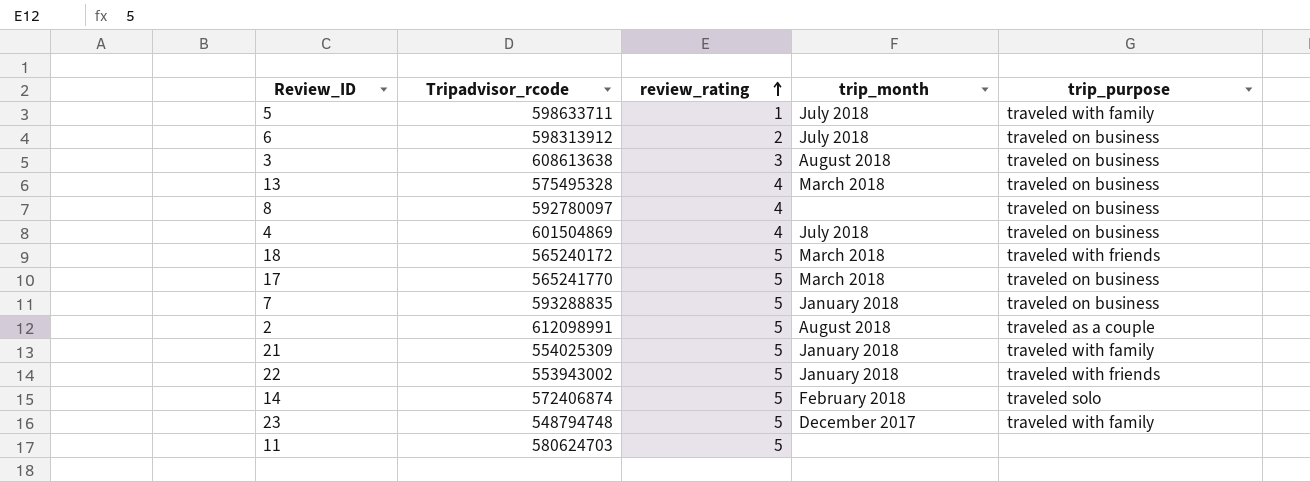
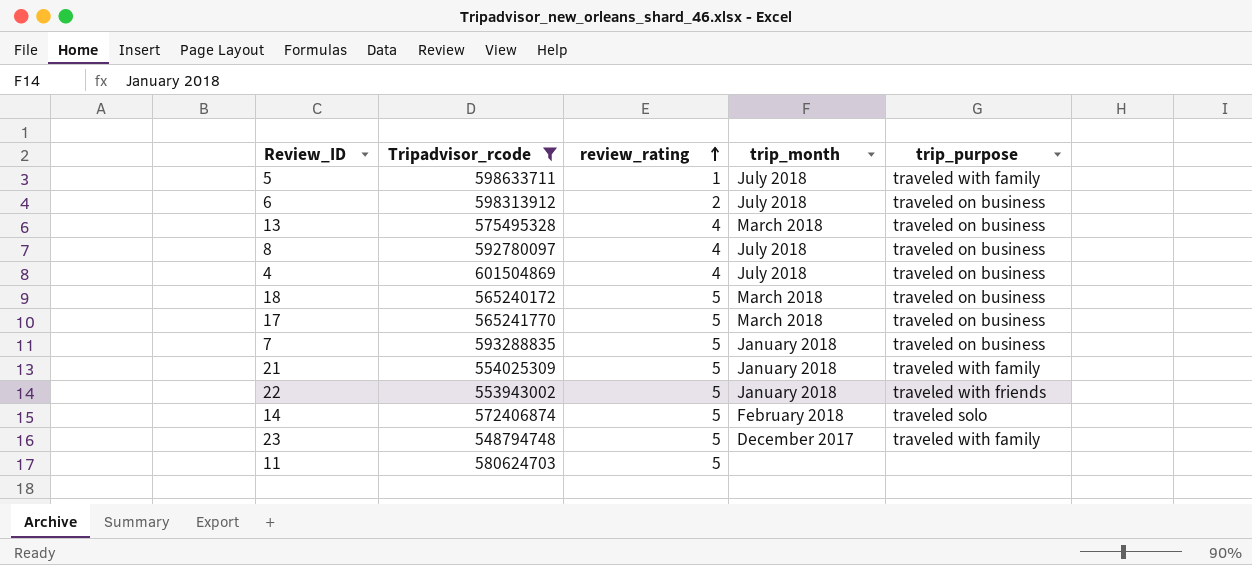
filter: none -> Tripadvisor_rcode <= 601504869
8 | trip_month: none -> July 2018
18 | trip_purpose: traveled with friends -> traveled on business

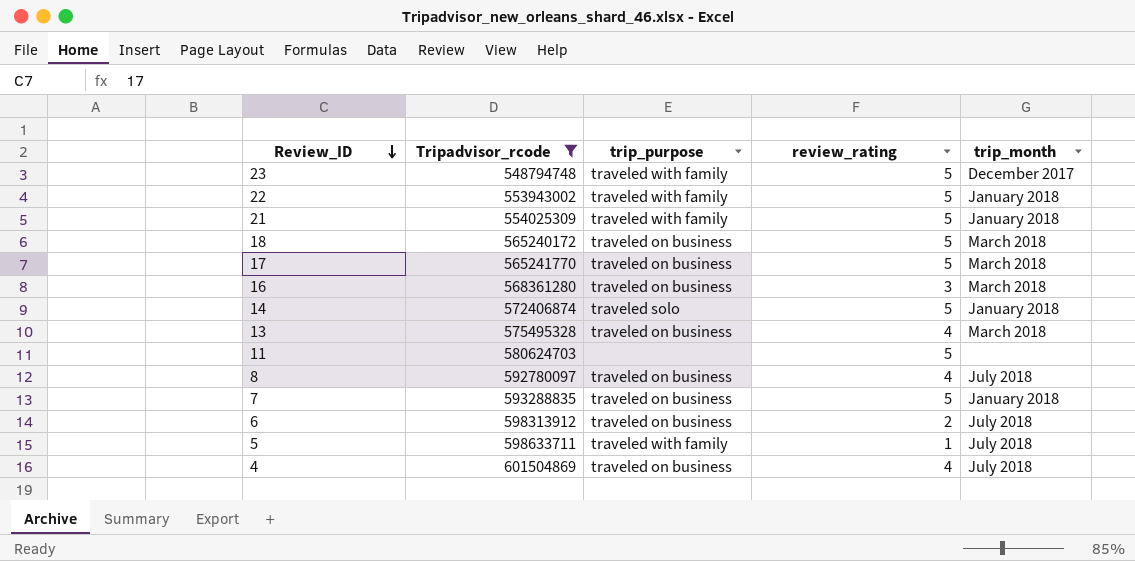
row order: review_rating ascending -> Review_ID descending
column trip_purpose | position: 5 -> 3
22 | trip_purpose: traveled with friends -> traveled with family
row 16: none -> 568361280 | traveled on business | 3 | March 2018
14 | trip_month: February 2018 -> January 2018

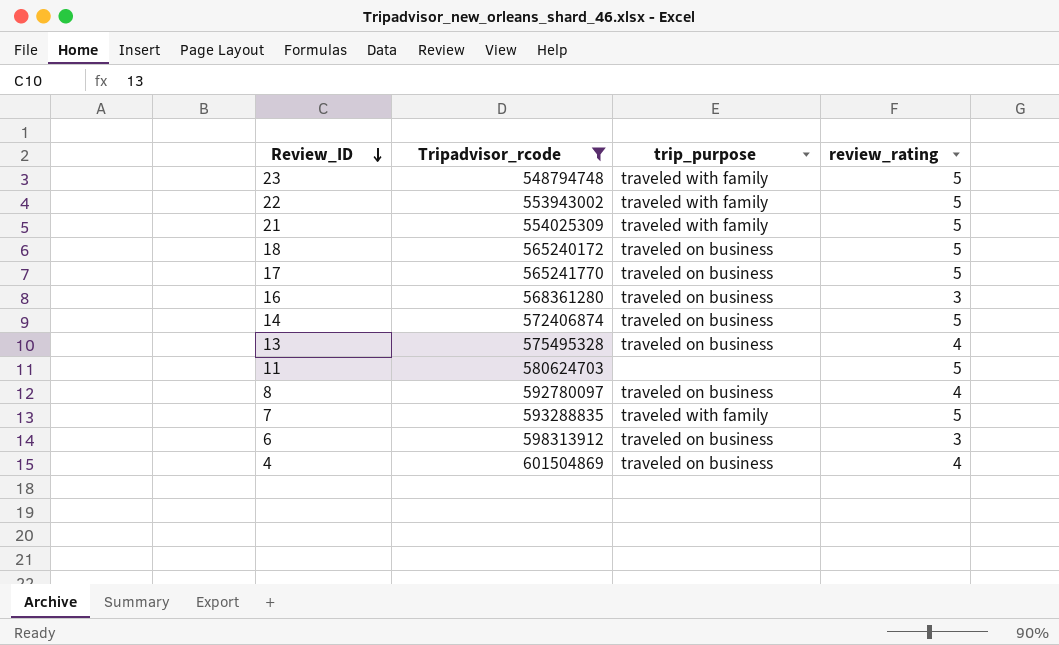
column trip_month | position: 5 -> none
row 5: 598633711 | traveled with family | 1 | July 2018 -> none
14 | trip_purpose: traveled solo -> traveled on business
7 | trip_purpose: traveled on business -> traveled with family
6 | review_rating: 2 -> 3

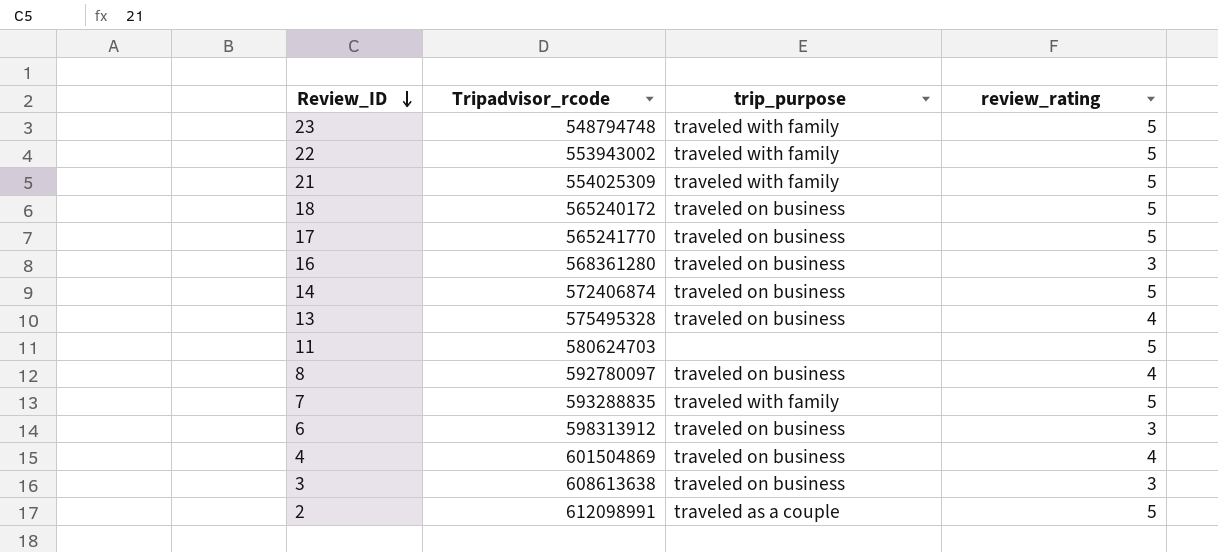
filter: Tripadvisor_rcode <= 601504869 -> none

